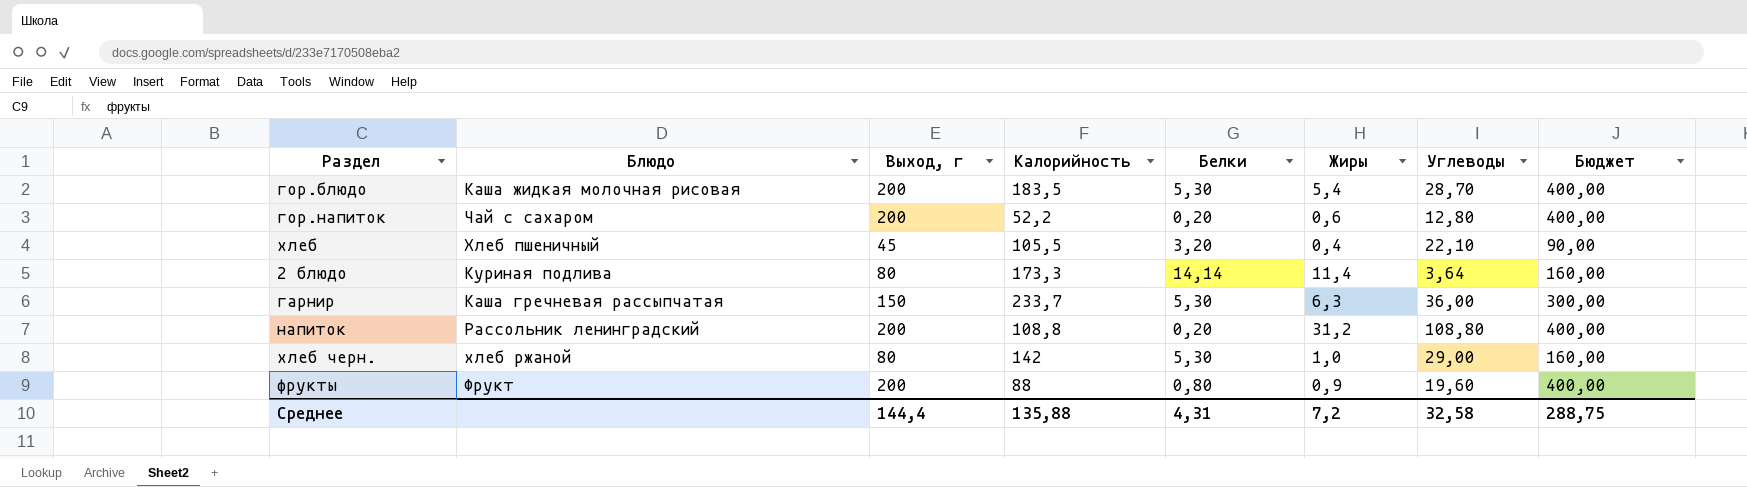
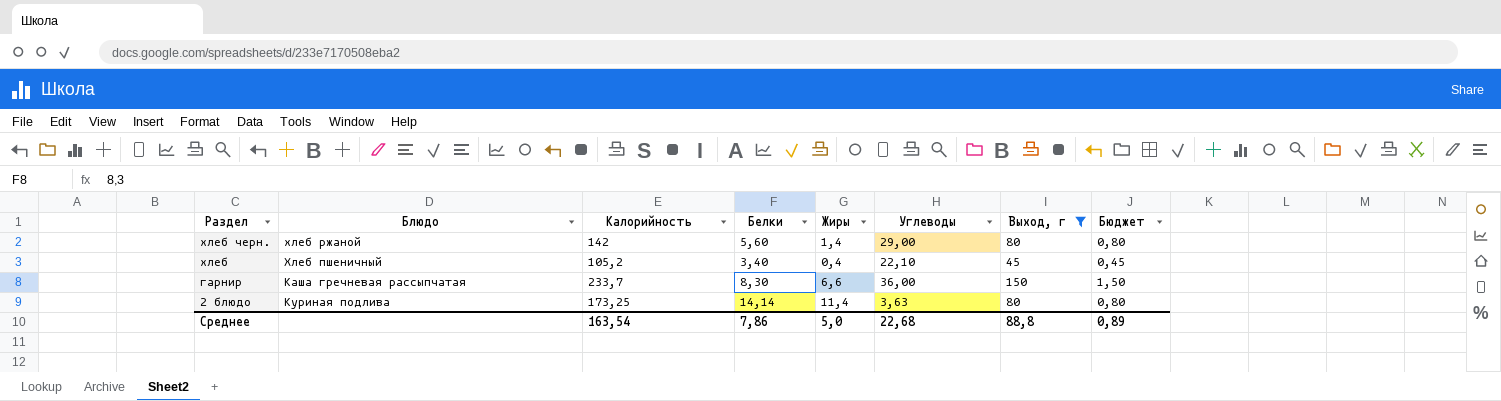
filter: none -> Выход, г != 200
row order: none -> Раздел descending
column Выход, г | position: 3 -> 7
column Бюджет | formula: [Выход, г] * 2 -> [Выход, г] * 0,01
хлеб черн. | Белки: 5,30 -> 5,60
хлеб черн. | Жиры: 1,0 -> 1,4
хлеб | Калорийность: 105,5 -> 105,2
хлеб | Белки: 3,20 -> 3,40
гарнир | Белки: 5,30 -> 8,30
гарнир | Жиры: 6,3 -> 6,6
2 блюдо | Калорийность: 173,3 -> 173,25
2 блюдо | Углеводы: 3,64 -> 3,63
Среднее | Калорийность: 135,88 -> 163,54
Среднее | Белки: 4,31 -> 7,86
Среднее | Жиры: 7,2 -> 5,0
Среднее | Углеводы: 32,58 -> 22,68
Среднее | Выход, г: 144,4 -> 88,8
Среднее | Бюджет: 288,75 -> 0,89

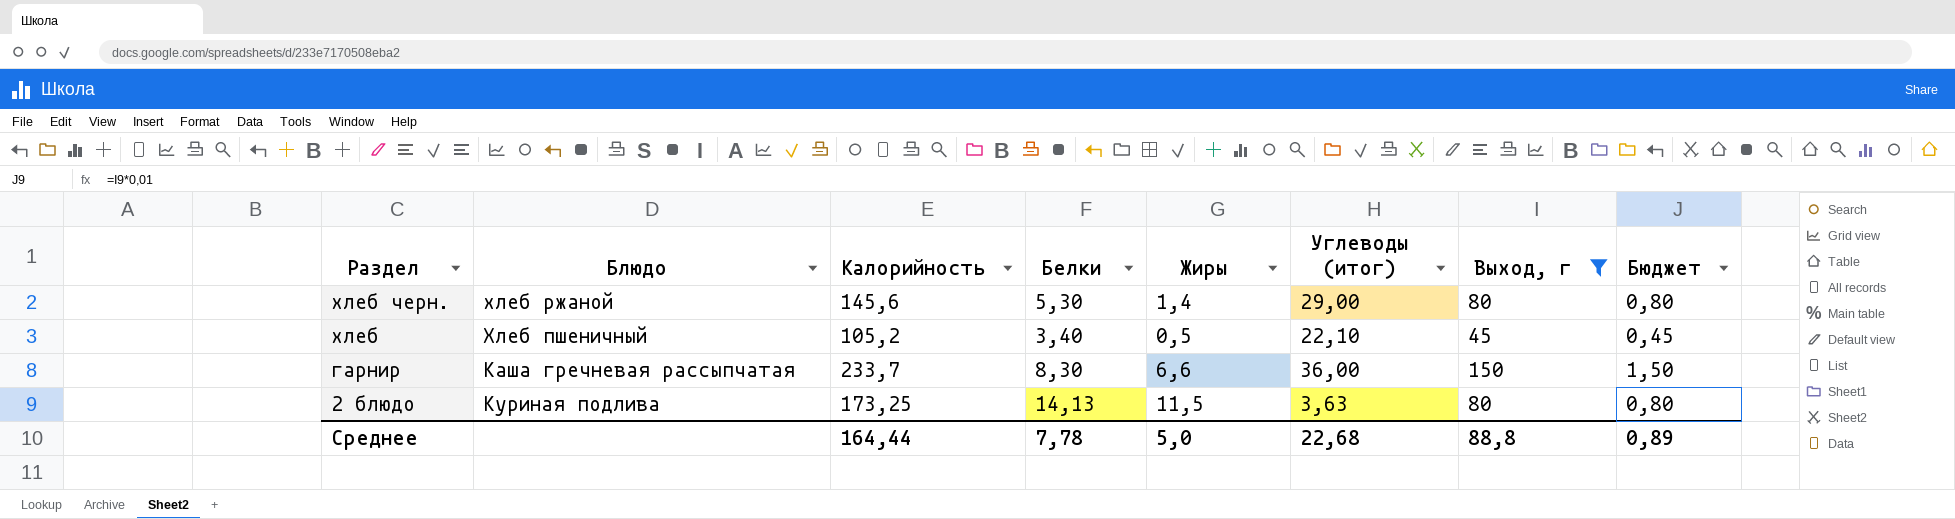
column name: Углеводы -> Углеводы (итог)
хлеб черн. | Калорийность: 142 -> 145,6
хлеб черн. | Белки: 5,60 -> 5,30
хлеб | Жиры: 0,4 -> 0,5
2 блюдо | Белки: 14,14 -> 14,13
2 блюдо | Жиры: 11,4 -> 11,5
Среднее | Калорийность: 163,54 -> 164,44
Среднее | Белки: 7,86 -> 7,78

